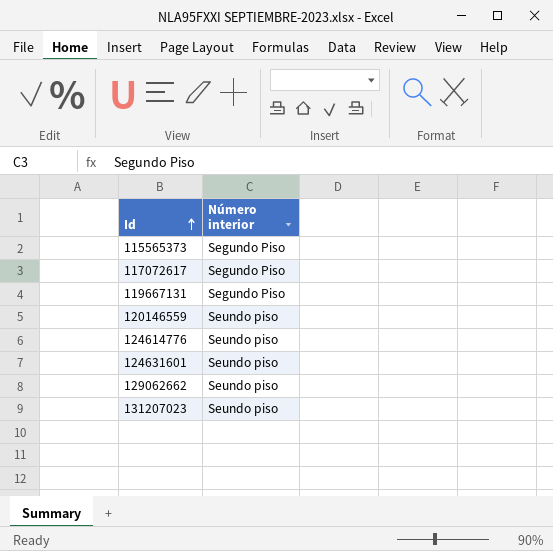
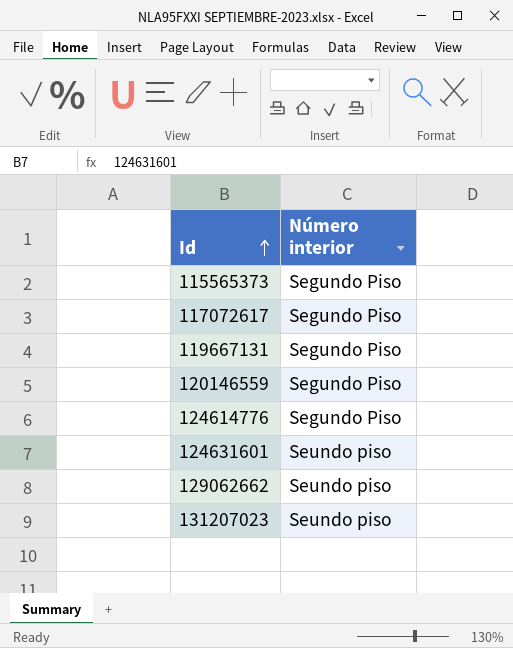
120146559 | Número interior: Seundo piso -> Segundo Piso
124614776 | Número interior: Seundo piso -> Segundo Piso

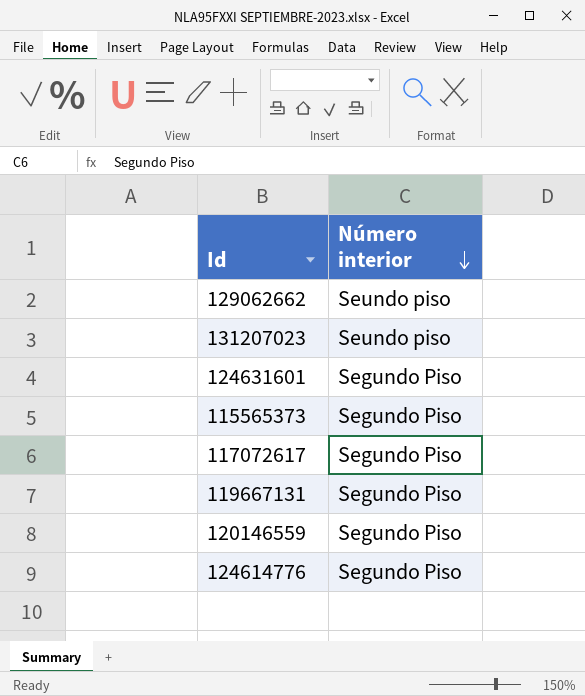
row order: Id ascending -> Número interior descending
124631601 | Número interior: Seundo piso -> Segundo Piso

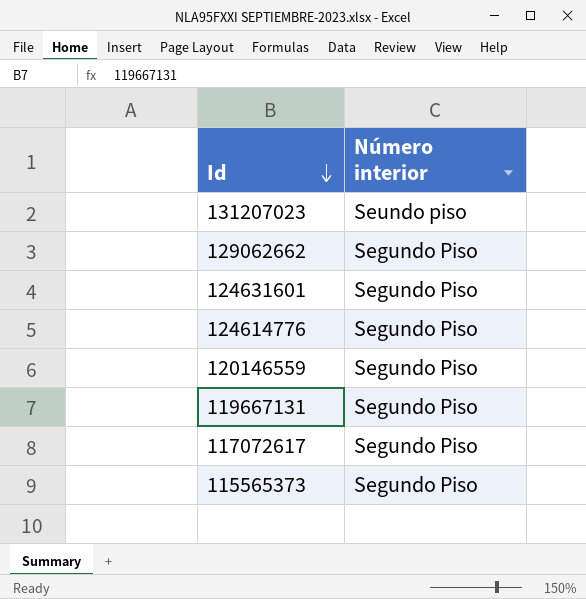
row order: Número interior descending -> Id descending
129062662 | Número interior: Seundo piso -> Segundo Piso

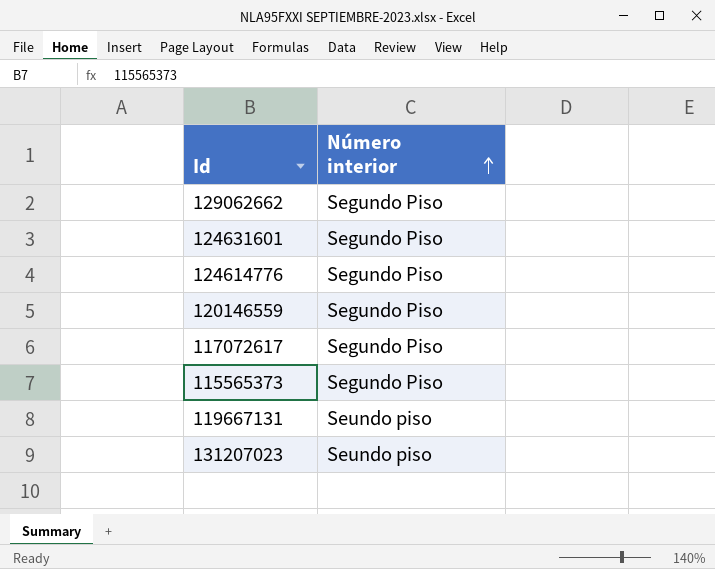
row order: Id descending -> Número interior ascending
119667131 | Número interior: Segundo Piso -> Seundo piso

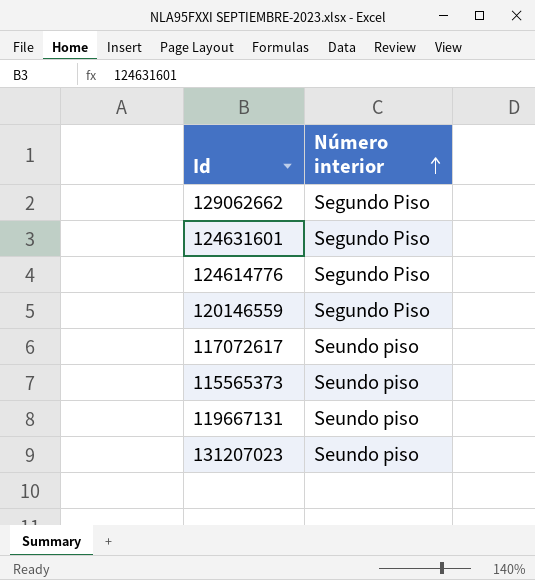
117072617 | Número interior: Segundo Piso -> Seundo piso
115565373 | Número interior: Segundo Piso -> Seundo piso

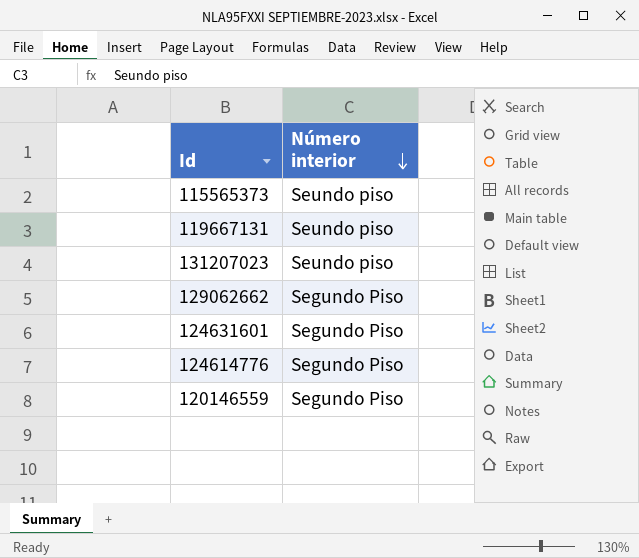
row order: Número interior ascending -> Número interior descending
row 117072617: Seundo piso -> none

